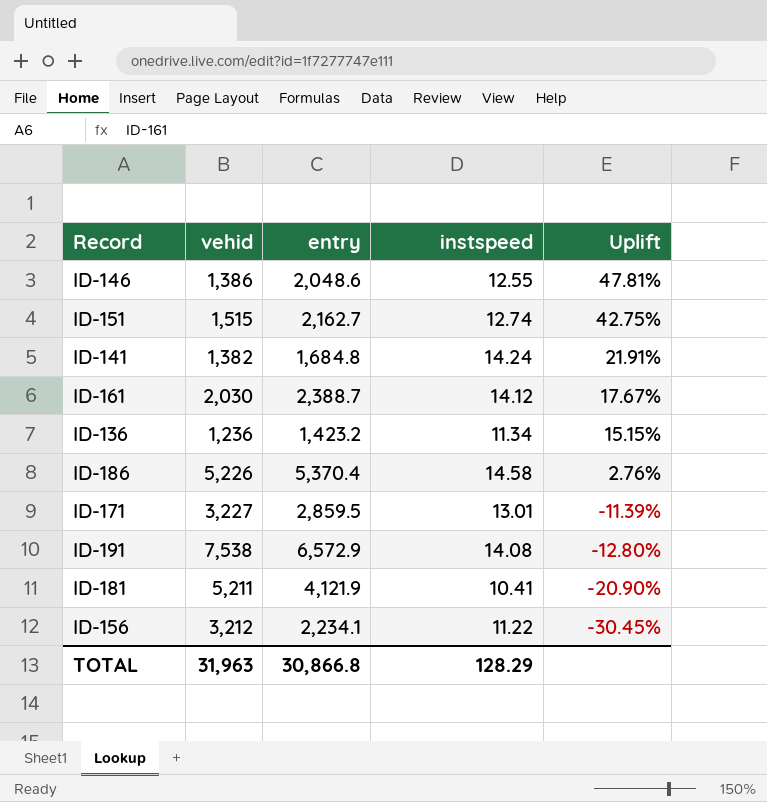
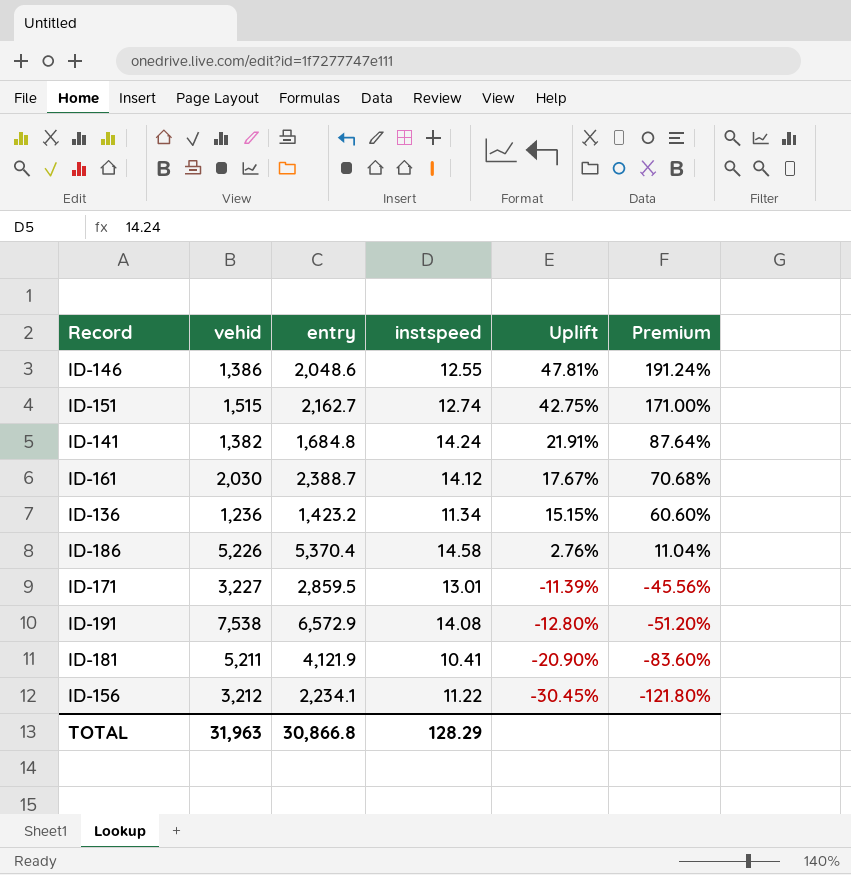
column Premium | formula: none -> [Uplift] * 4

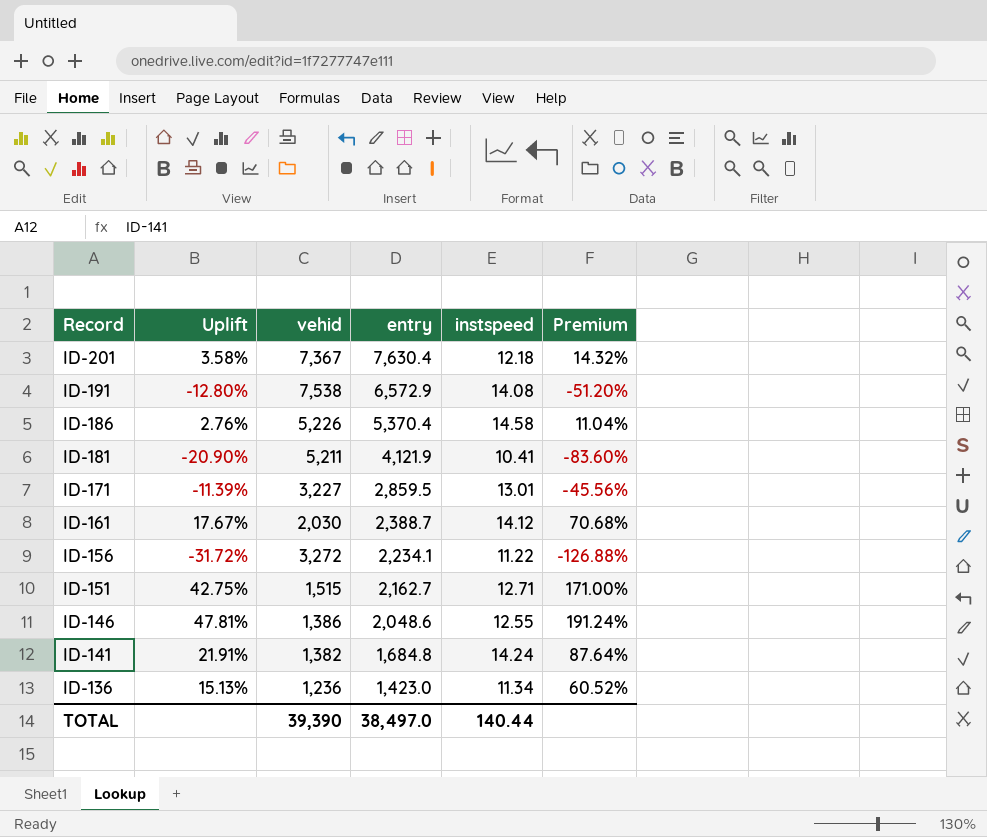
row order: Uplift descending -> Record descending
column Uplift | position: 5 -> 2
row ID-201: none -> 3.58% | 7,367 | 7,630.4 | 12.18 | 14.32%
ID-156 | Uplift: -30.45% -> -31.72%
ID-156 | vehid: 3,212 -> 3,272
ID-156 | Premium: -121.80% -> -126.88%
ID-151 | instspeed: 12.74 -> 12.71
ID-136 | Uplift: 15.15% -> 15.13%
ID-136 | entry: 1,423.2 -> 1,423.0
ID-136 | Premium: 60.60% -> 60.52%
TOTAL | vehid: 31,963 -> 39,390
TOTAL | entry: 30,866.8 -> 38,497.0
TOTAL | instspeed: 128.29 -> 140.44

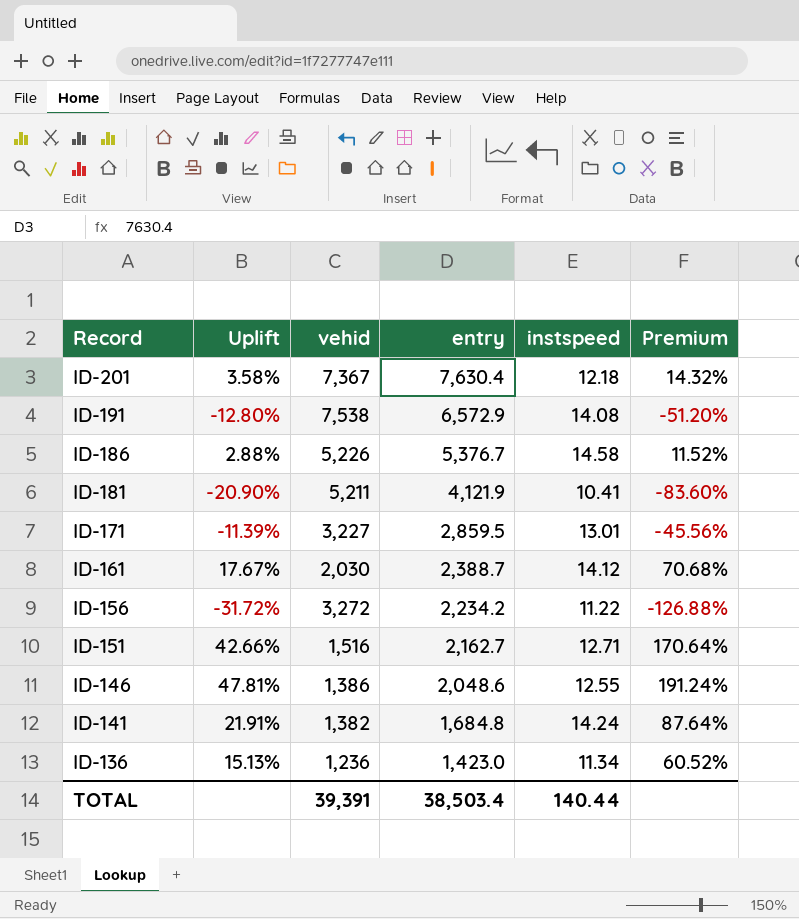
ID-186 | Uplift: 2.76% -> 2.88%
ID-186 | entry: 5,370.4 -> 5,376.7
ID-186 | Premium: 11.04% -> 11.52%
ID-156 | entry: 2,234.1 -> 2,234.2
ID-151 | Uplift: 42.75% -> 42.66%
ID-151 | vehid: 1,515 -> 1,516
ID-151 | Premium: 171.00% -> 170.64%
TOTAL | vehid: 39,390 -> 39,391
TOTAL | entry: 38,497.0 -> 38,503.4

